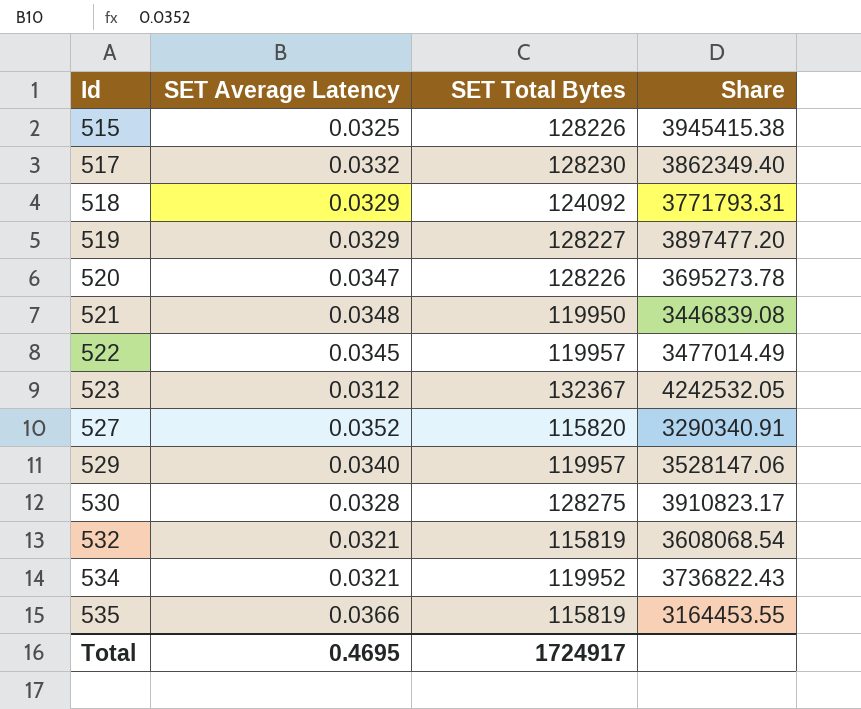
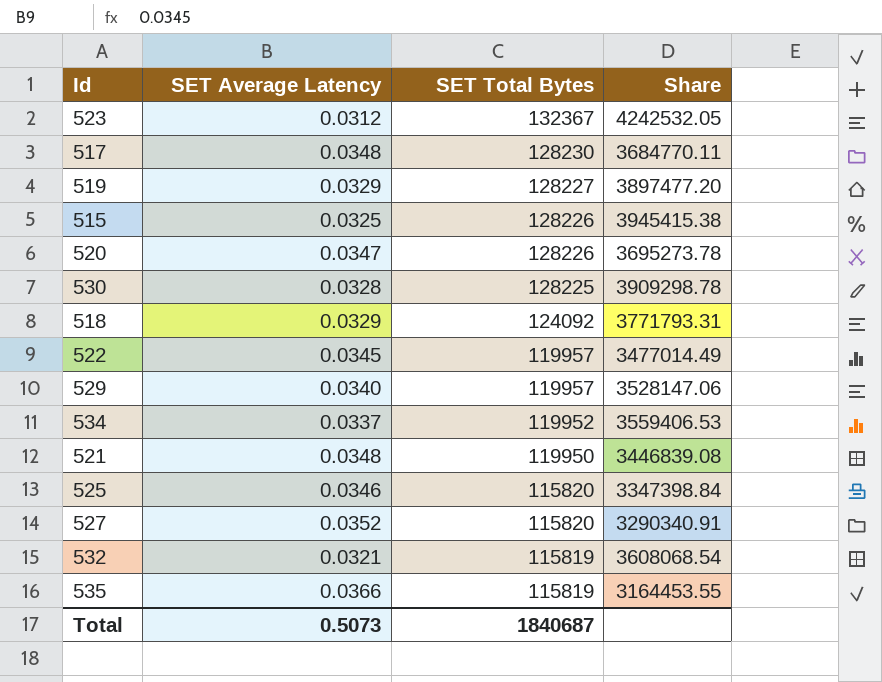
row order: Id ascending -> SET Total Bytes descending
517 | SET Average Latency: 0.0332 -> 0.0348
517 | Share: 3862349.40 -> 3684770.11
530 | SET Total Bytes: 128275 -> 128225
530 | Share: 3910823.17 -> 3909298.78
534 | SET Average Latency: 0.0321 -> 0.0337
534 | Share: 3736822.43 -> 3559406.53
row 525: none -> 0.0346 | 115820 | 3347398.84
Total | SET Average Latency: 0.4695 -> 0.5073
Total | SET Total Bytes: 1724917 -> 1840687

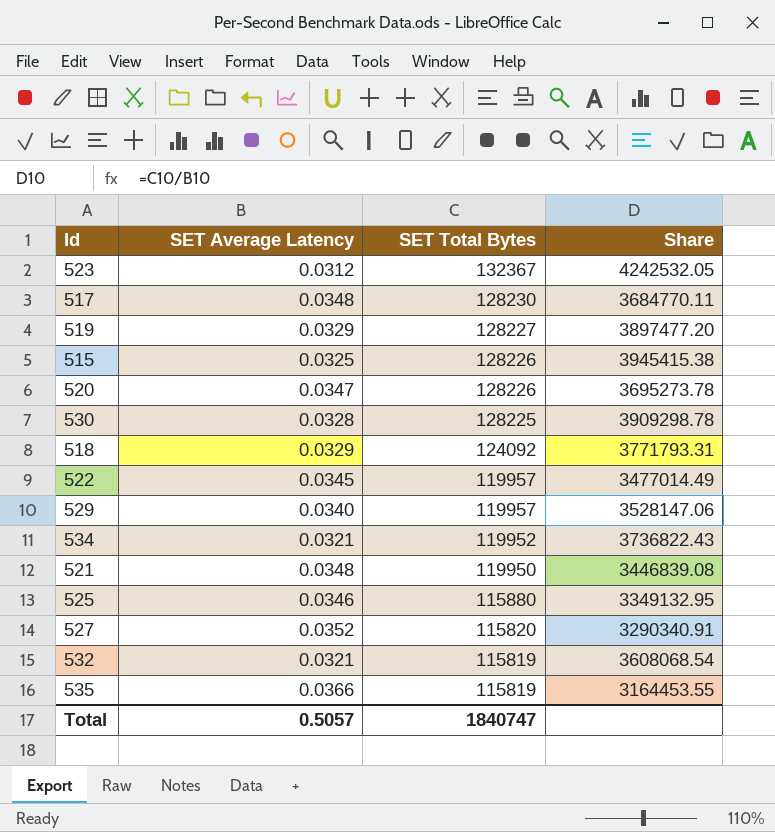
534 | SET Average Latency: 0.0337 -> 0.0321
534 | Share: 3559406.53 -> 3736822.43
525 | SET Total Bytes: 115820 -> 115880
525 | Share: 3347398.84 -> 3349132.95
Total | SET Average Latency: 0.5073 -> 0.5057
Total | SET Total Bytes: 1840687 -> 1840747

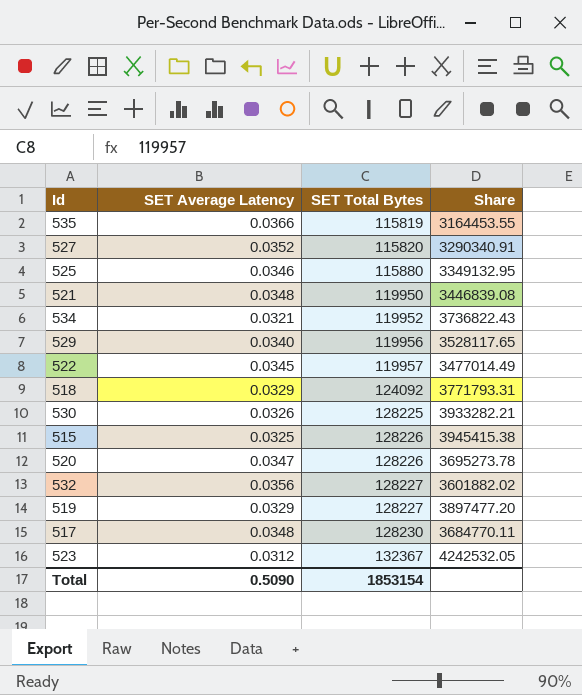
row order: SET Total Bytes descending -> SET Total Bytes ascending
529 | SET Total Bytes: 119957 -> 119956
529 | Share: 3528147.06 -> 3528117.65
530 | SET Average Latency: 0.0328 -> 0.0326
530 | Share: 3909298.78 -> 3933282.21
532 | SET Average Latency: 0.0321 -> 0.0356
532 | SET Total Bytes: 115819 -> 128227
532 | Share: 3608068.54 -> 3601882.02
Total | SET Average Latency: 0.5057 -> 0.5090
Total | SET Total Bytes: 1840747 -> 1853154

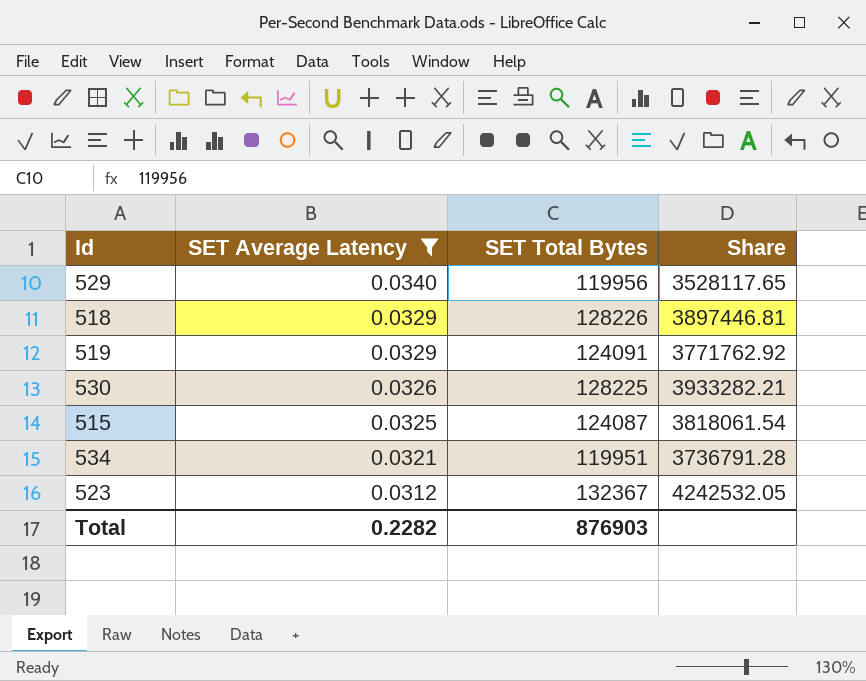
filter: none -> SET Average Latency <= 0.0340
row order: SET Total Bytes ascending -> SET Average Latency descending
518 | SET Total Bytes: 124092 -> 128226
518 | Share: 3771793.31 -> 3897446.81
519 | SET Total Bytes: 128227 -> 124091
519 | Share: 3897477.20 -> 3771762.92
515 | SET Total Bytes: 128226 -> 124087
515 | Share: 3945415.38 -> 3818061.54
534 | SET Total Bytes: 119952 -> 119951
534 | Share: 3736822.43 -> 3736791.28
Total | SET Average Latency: 0.5090 -> 0.2282
Total | SET Total Bytes: 1853154 -> 876903

